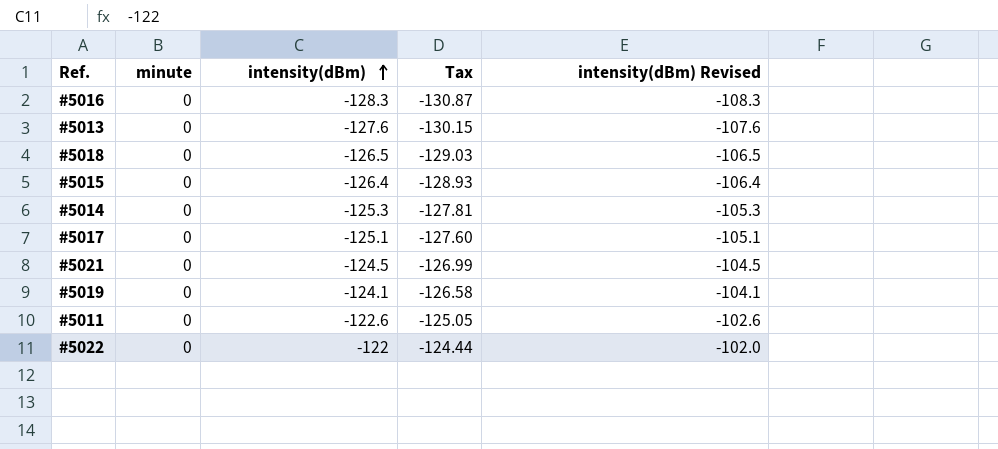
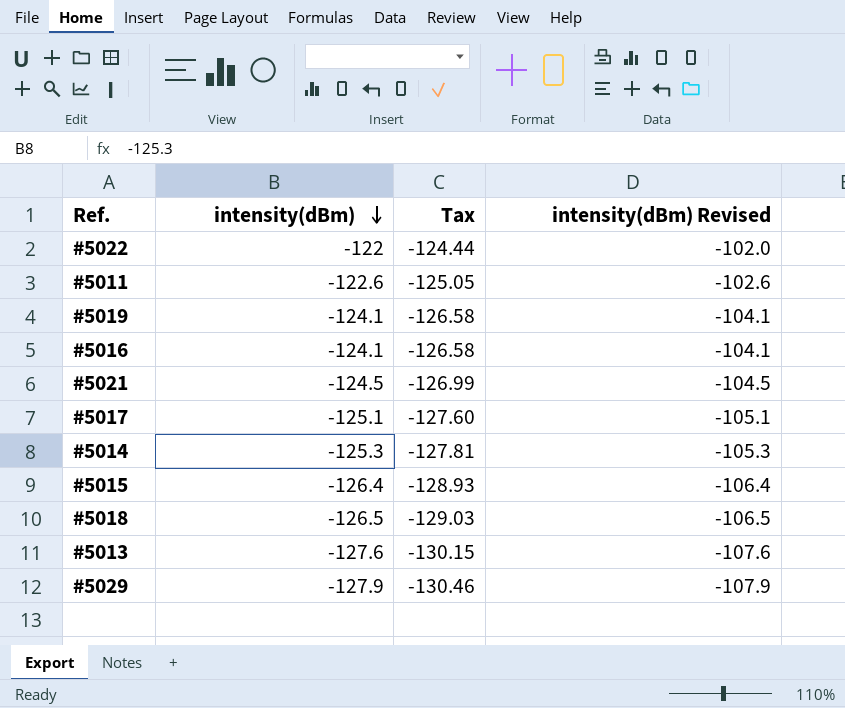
row order: intensity(dBm) ascending -> intensity(dBm) descending
column minute | position: 2 -> none
#5016 | intensity(dBm): -128.3 -> -124.1
#5016 | Tax: -130.87 -> -126.58
#5016 | intensity(dBm) Revised: -108.3 -> -104.1
row #5029: none -> -127.9 | -130.46 | -107.9

